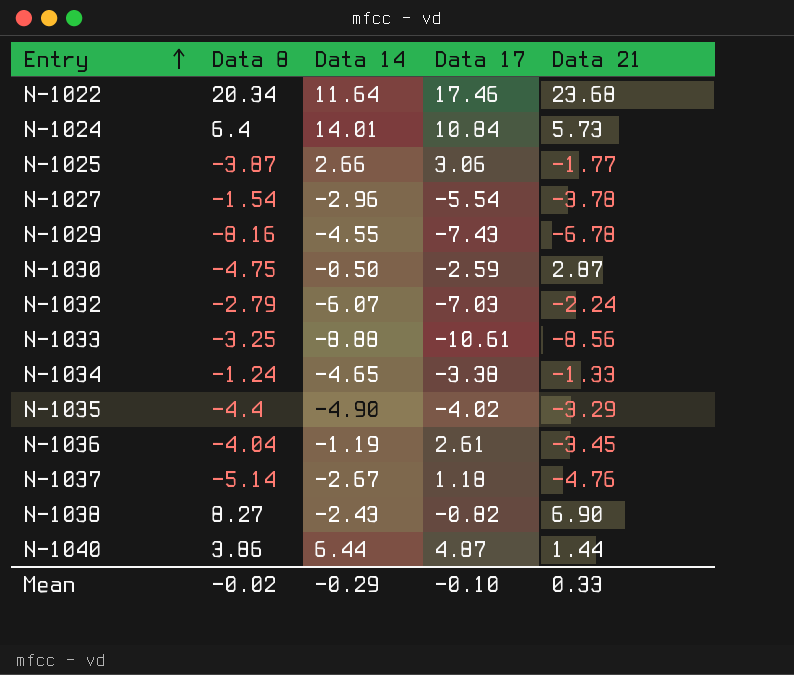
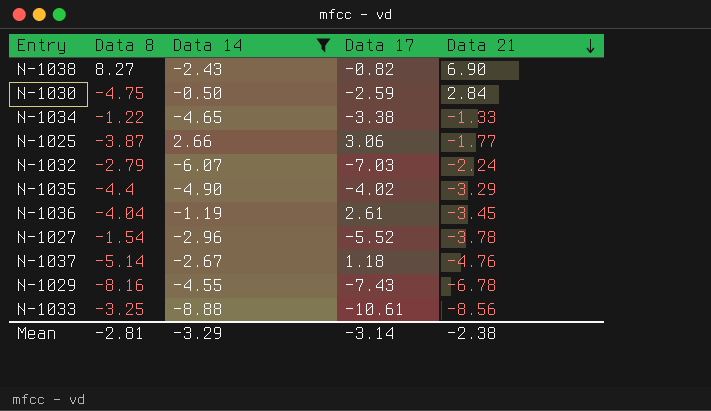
filter: none -> Data 14 <= 2.66
row order: Entry ascending -> Data 21 descending
N-1030 | Data 21: 2.87 -> 2.84
N-1034 | Data 8: -1.24 -> -1.22
N-1027 | Data 17: -5.54 -> -5.52
Mean | Data 8: -0.02 -> -2.81
Mean | Data 14: -0.29 -> -3.29
Mean | Data 17: -0.10 -> -3.14
Mean | Data 21: 0.33 -> -2.38

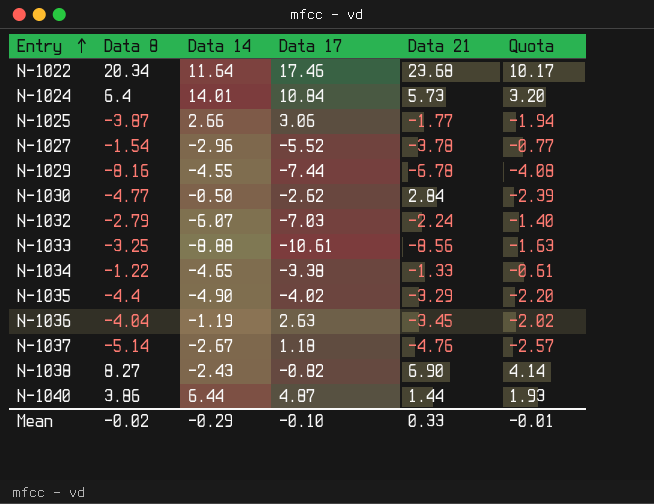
filter: Data 14 <= 2.66 -> none
row order: Data 21 descending -> Entry ascending
column Quota | formula: none -> [Data 8] * 0.5
N-1029 | Data 17: -7.43 -> -7.44
N-1030 | Data 8: -4.75 -> -4.77
N-1030 | Data 17: -2.59 -> -2.62
N-1036 | Data 17: 2.61 -> 2.63
Mean | Data 8: -2.81 -> -0.02
Mean | Data 14: -3.29 -> -0.29
Mean | Data 17: -3.14 -> -0.10
Mean | Data 21: -2.38 -> 0.33

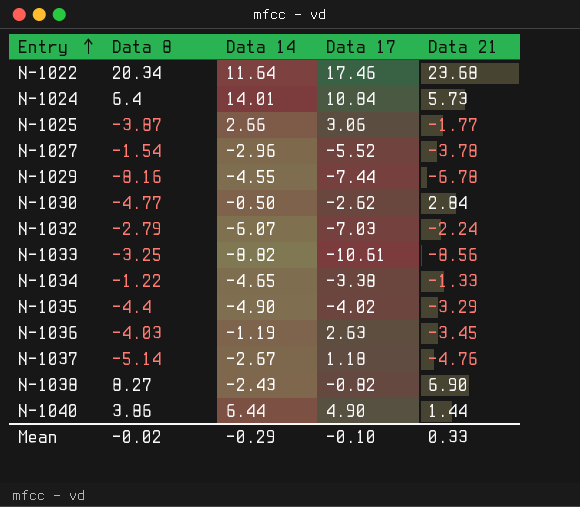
column Quota | formula: [Data 8] * 0.5 -> none
N-1033 | Data 14: -8.88 -> -8.82
N-1036 | Data 8: -4.04 -> -4.03
N-1040 | Data 17: 4.87 -> 4.90

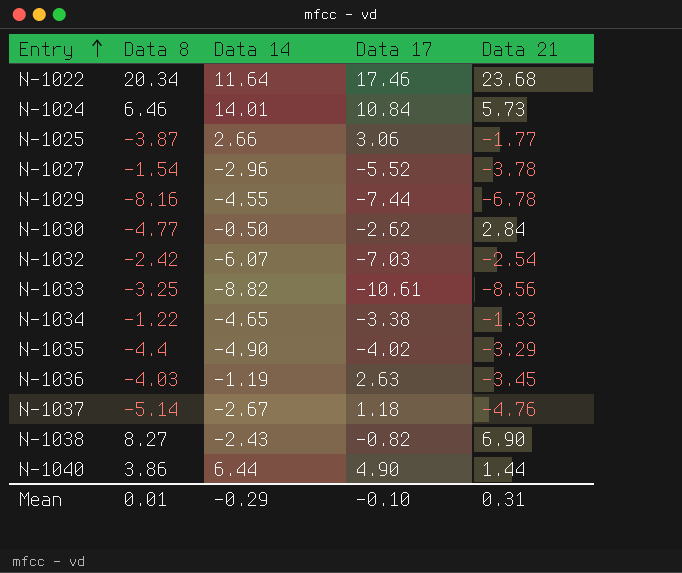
N-1024 | Data 8: 6.4 -> 6.46
N-1032 | Data 8: -2.79 -> -2.42
N-1032 | Data 21: -2.24 -> -2.54
Mean | Data 8: -0.02 -> 0.01
Mean | Data 21: 0.33 -> 0.31

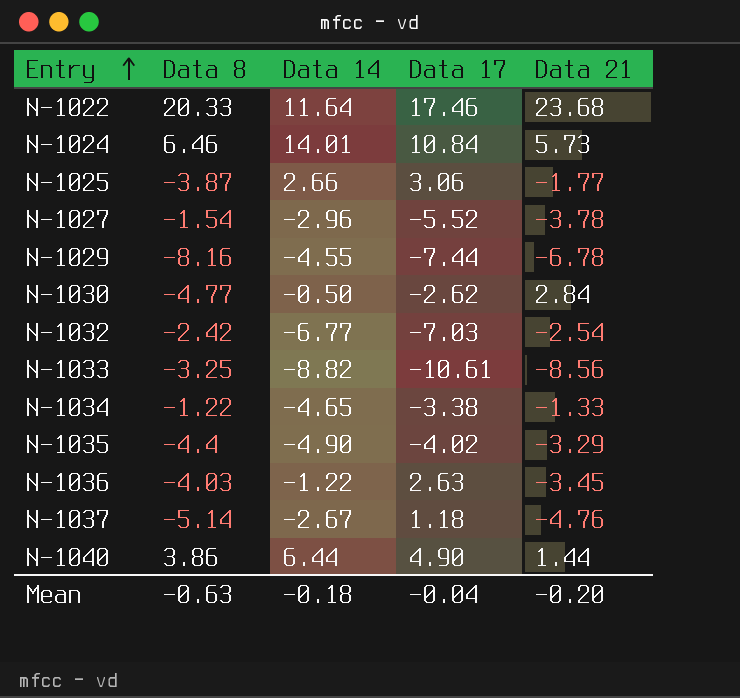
row N-1038: 8.27 | -2.43 | -0.82 | 6.90 -> none
N-1022 | Data 8: 20.34 -> 20.33
N-1032 | Data 14: -6.07 -> -6.77
N-1036 | Data 14: -1.19 -> -1.22
Mean | Data 8: 0.01 -> -0.63
Mean | Data 14: -0.29 -> -0.18
Mean | Data 17: -0.10 -> -0.04
Mean | Data 21: 0.31 -> -0.20

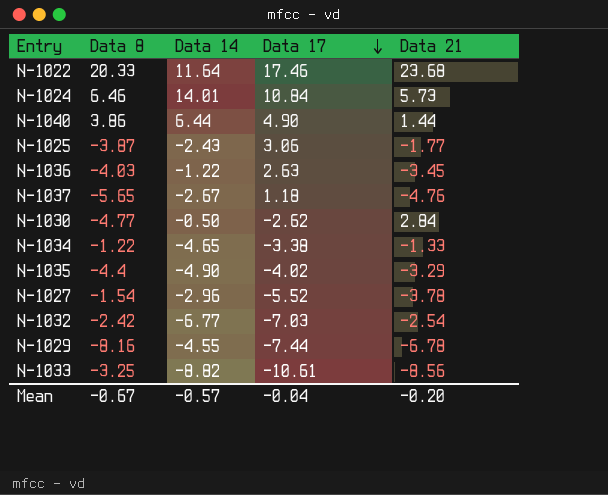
row order: Entry ascending -> Data 17 descending
N-1025 | Data 14: 2.66 -> -2.43
N-1037 | Data 8: -5.14 -> -5.65
Mean | Data 8: -0.63 -> -0.67
Mean | Data 14: -0.18 -> -0.57

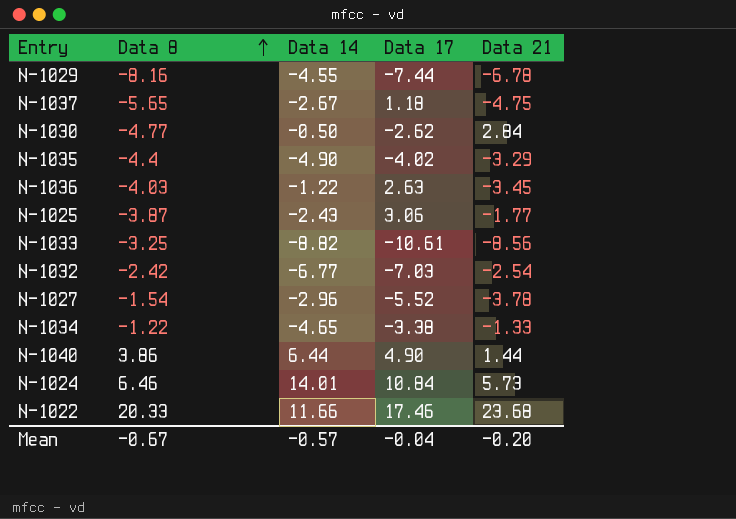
row order: Data 17 descending -> Data 8 ascending
N-1037 | Data 21: -4.76 -> -4.75
N-1022 | Data 14: 11.64 -> 11.66

